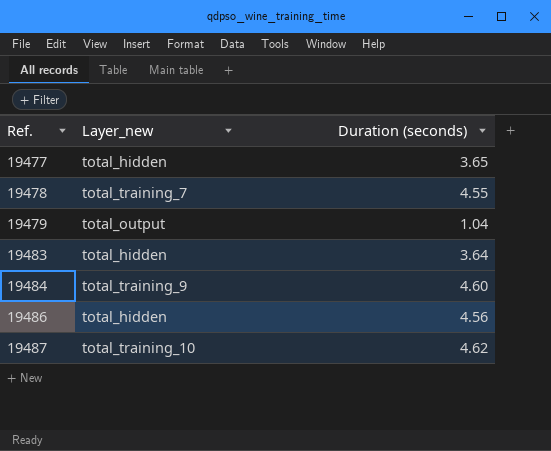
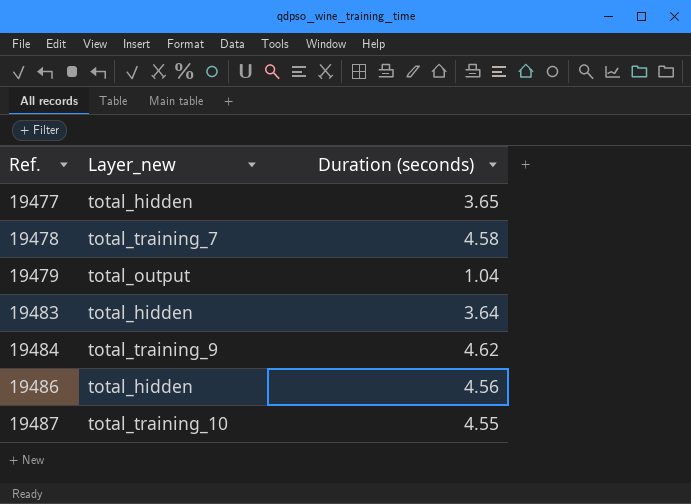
19478 | Duration (seconds): 4.55 -> 4.58
19484 | Duration (seconds): 4.60 -> 4.62
19487 | Duration (seconds): 4.62 -> 4.55

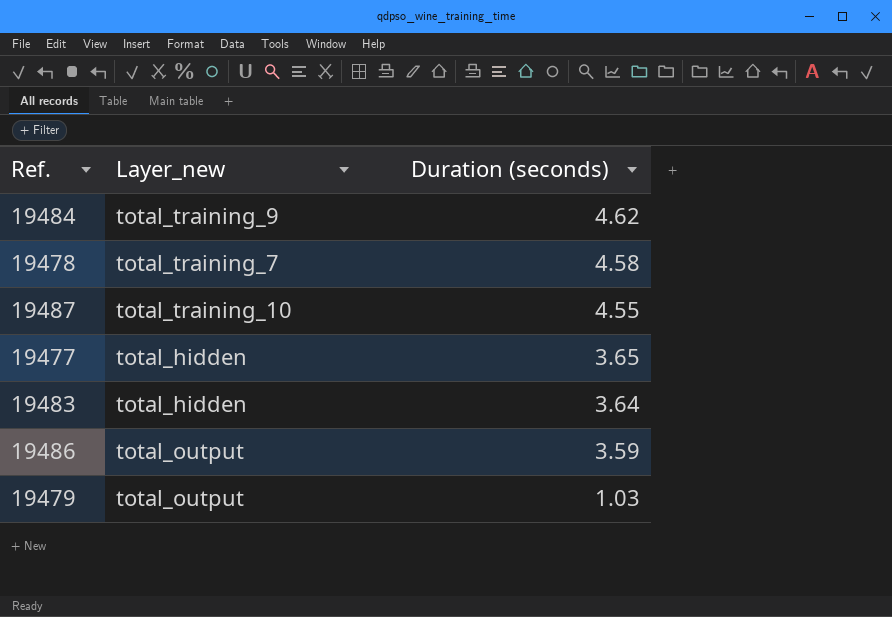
row order: Ref. ascending -> Duration (seconds) descending
19486 | Layer_new: total_hidden -> total_output
19486 | Duration (seconds): 4.56 -> 3.59
19479 | Duration (seconds): 1.04 -> 1.03

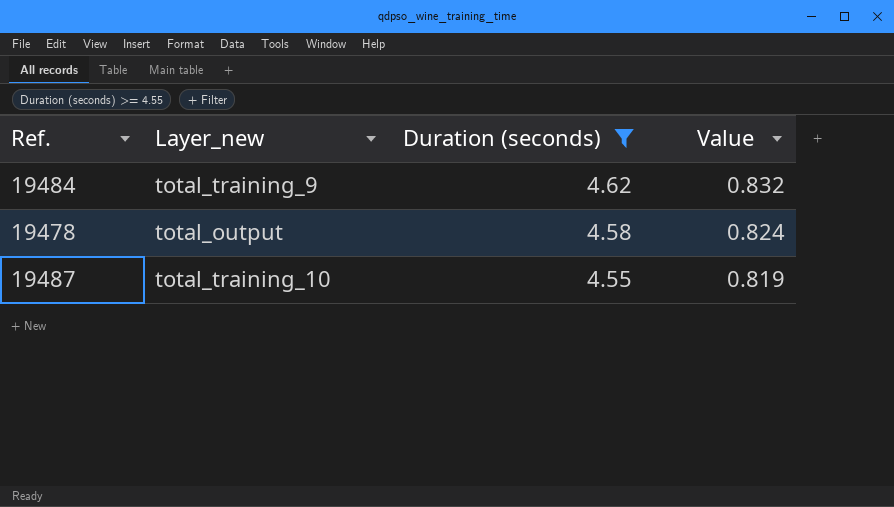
filter: none -> Duration (seconds) >= 4.55
column Value | formula: none -> [Duration (seconds)] * 0.18
19478 | Layer_new: total_training_7 -> total_output

